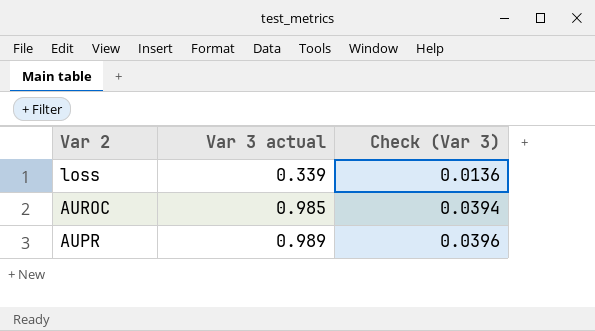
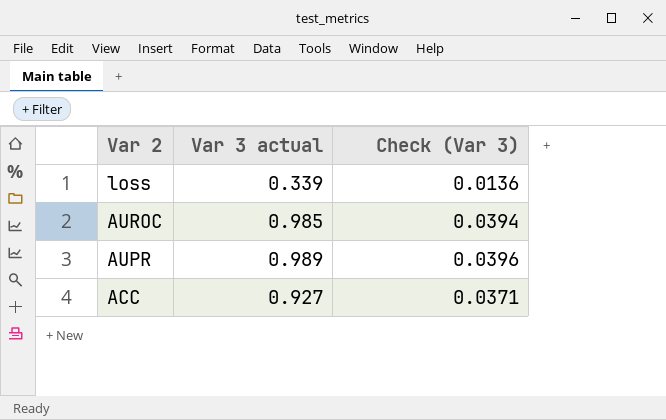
row ACC: none -> 0.927 | 0.0371

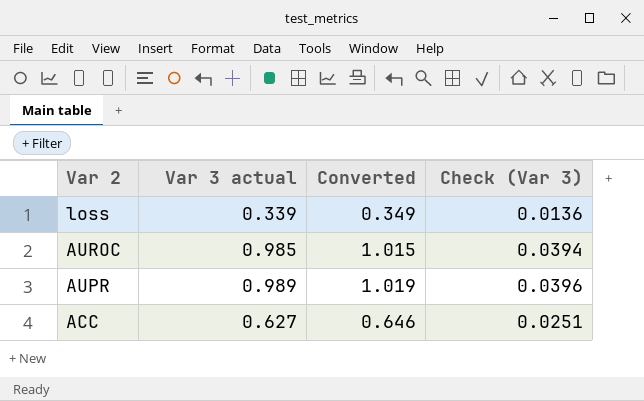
column Converted | formula: none -> [Var 3 actual] * 1.03
ACC | Var 3 actual: 0.927 -> 0.627
ACC | Check (Var 3): 0.0371 -> 0.0251

